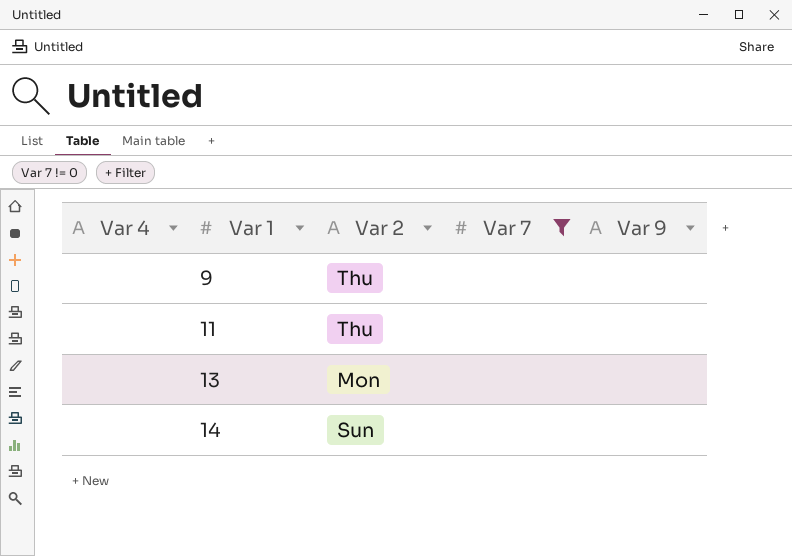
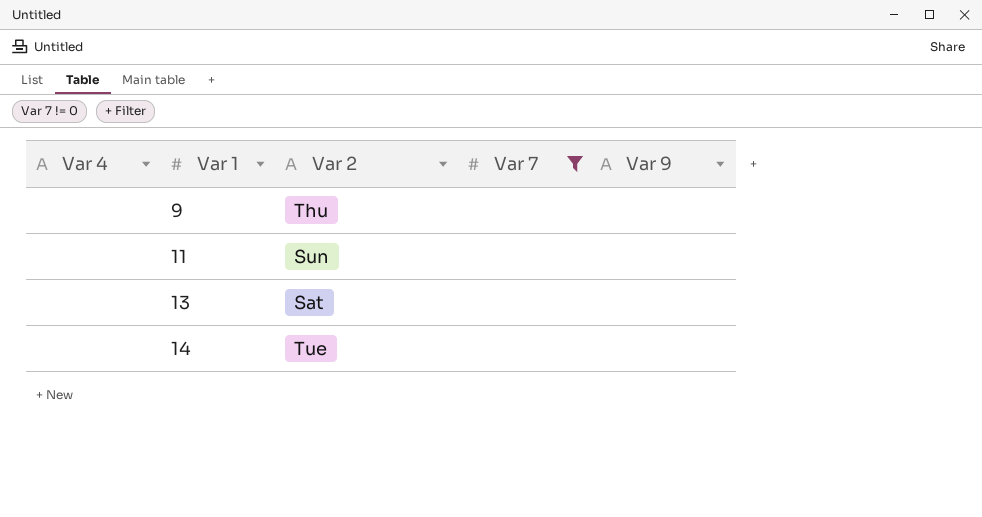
11 | Var 2: Thu -> Sun
13 | Var 2: Mon -> Sat
14 | Var 2: Sun -> Tue

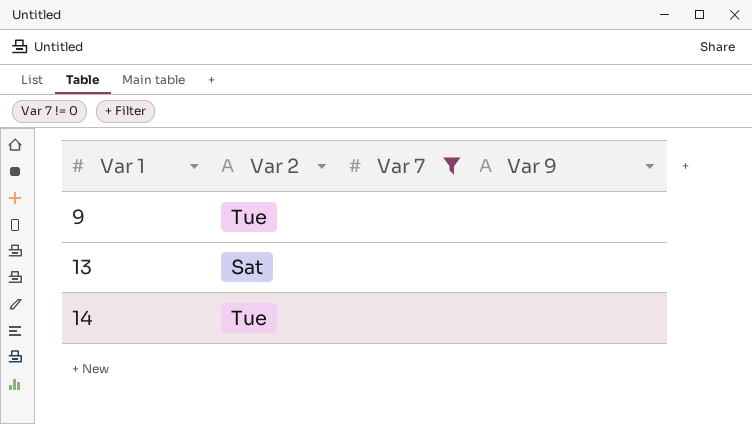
column Var 4 | position: 1 -> none
row 11: none | Sun | none | none -> none
9 | Var 2: Thu -> Tue

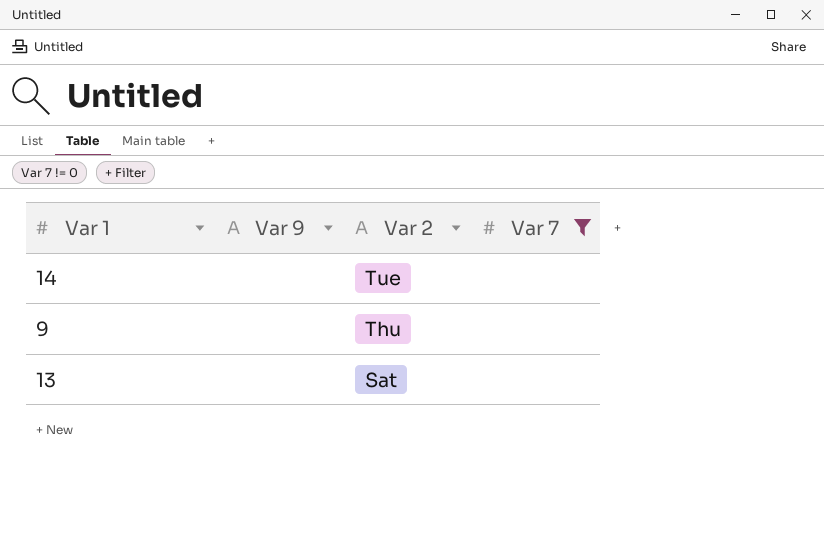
row order: Var 1 ascending -> Var 2 descending
column Var 9 | position: 4 -> 2
9 | Var 2: Tue -> Thu

